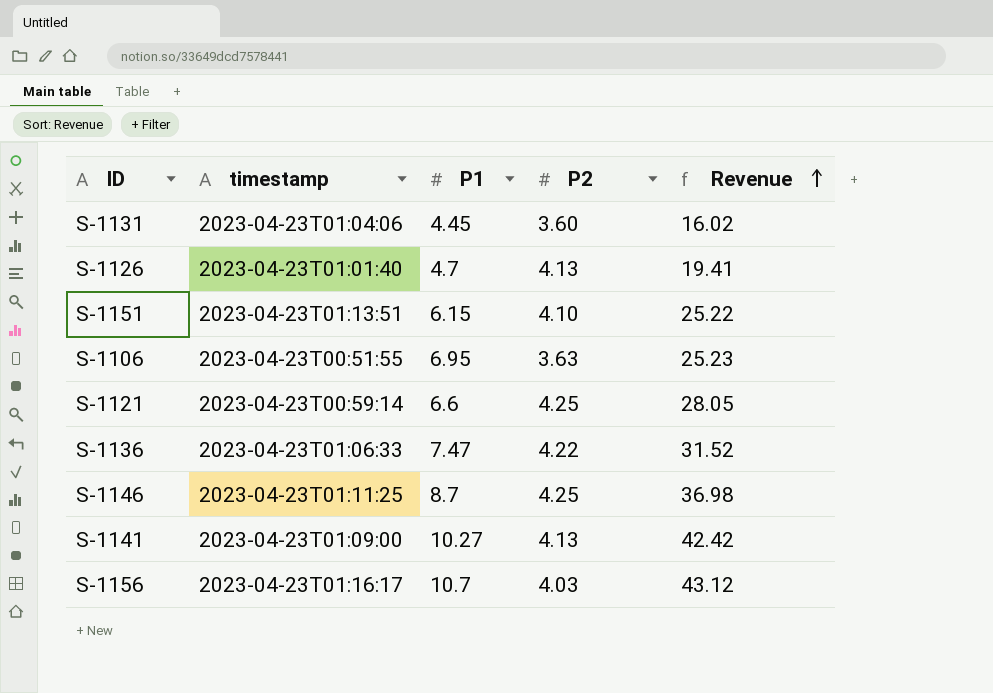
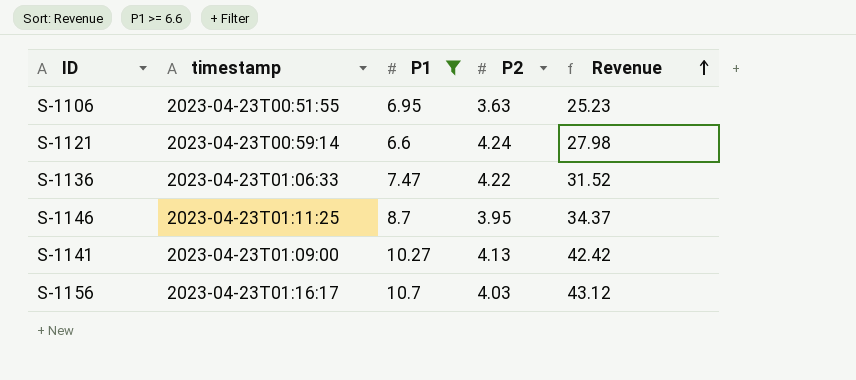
filter: none -> P1 >= 6.6
S-1121 | P2: 4.25 -> 4.24
S-1121 | Revenue: 28.05 -> 27.98
S-1146 | P2: 4.25 -> 3.95
S-1146 | Revenue: 36.98 -> 34.37

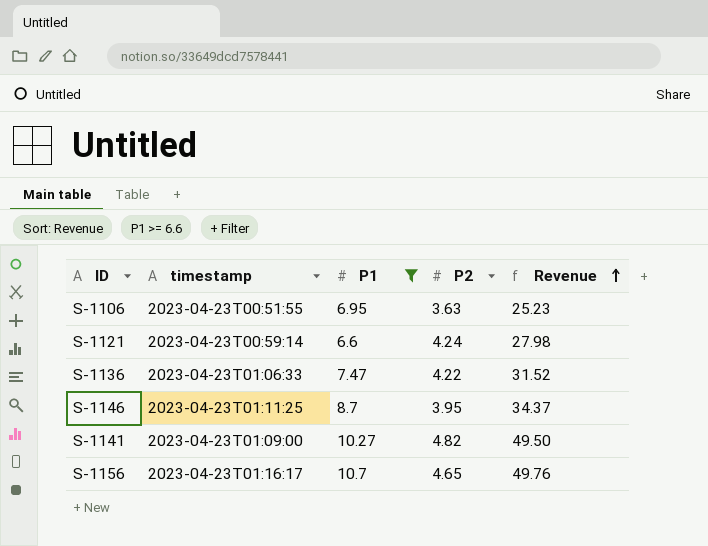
S-1141 | P2: 4.13 -> 4.82
S-1141 | Revenue: 42.42 -> 49.50
S-1156 | P2: 4.03 -> 4.65
S-1156 | Revenue: 43.12 -> 49.76

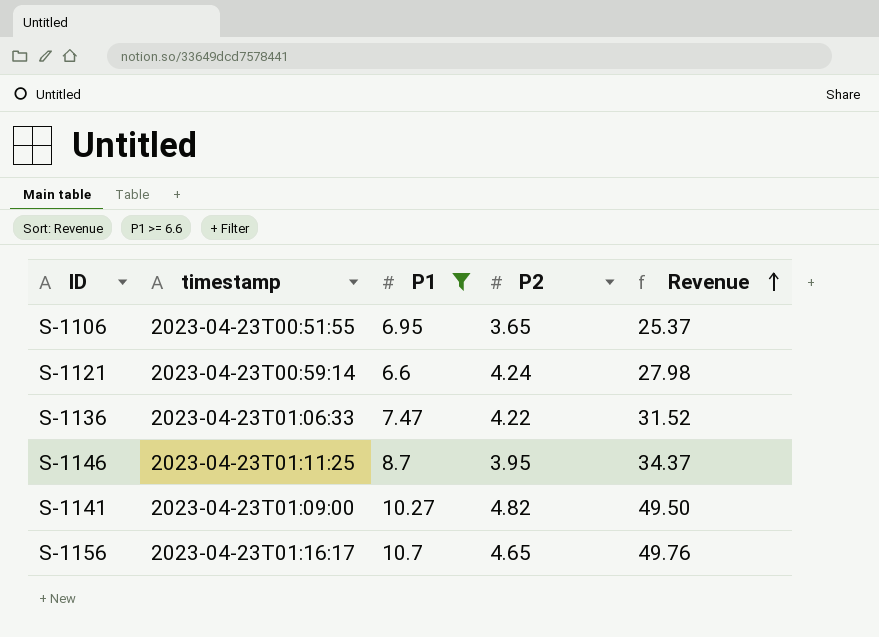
S-1106 | P2: 3.63 -> 3.65
S-1106 | Revenue: 25.23 -> 25.37

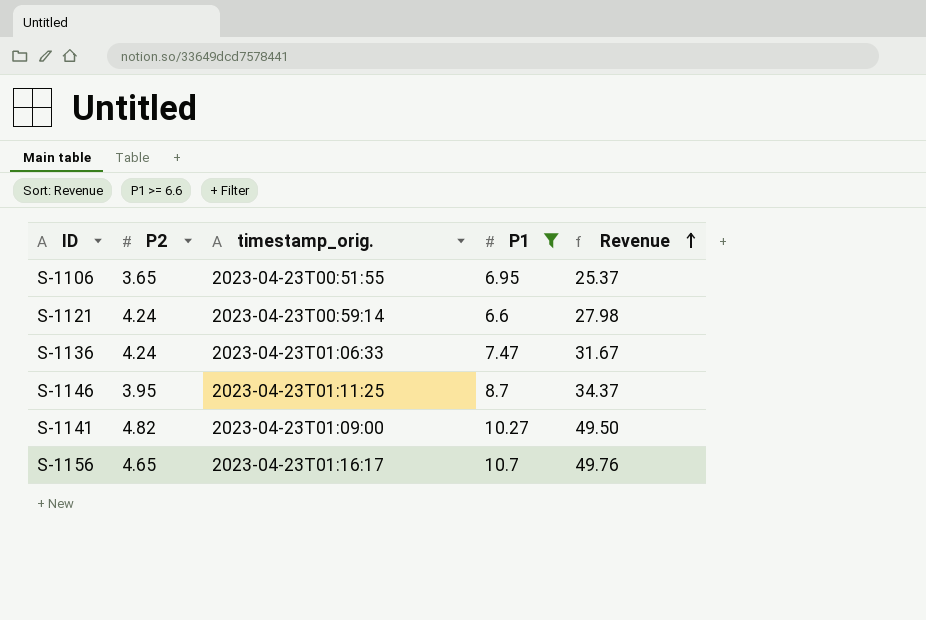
column P2 | position: 4 -> 2
column name: timestamp -> timestamp_orig.
S-1136 | P2: 4.22 -> 4.24
S-1136 | Revenue: 31.52 -> 31.67

